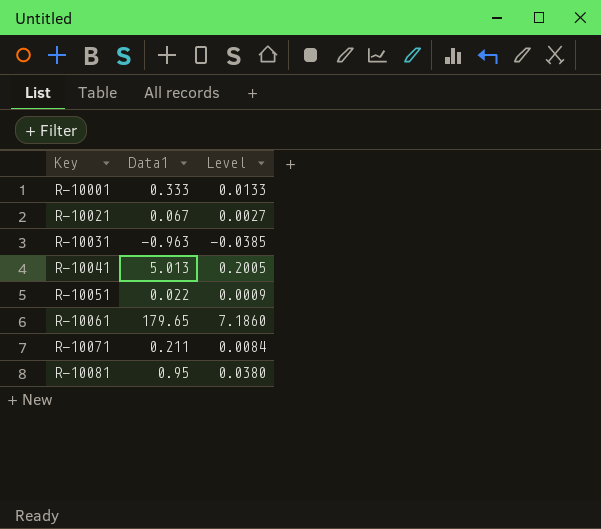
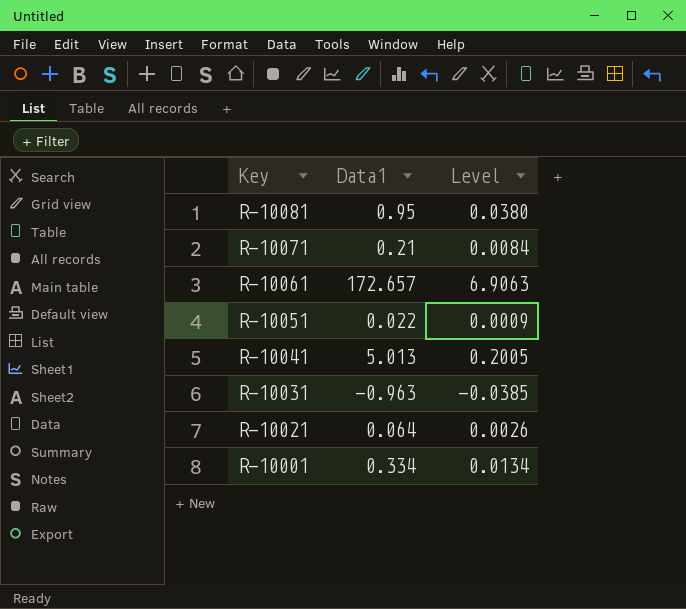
row order: Key ascending -> Key descending
R-10071 | Data1: 0.211 -> 0.21
R-10061 | Data1: 179.65 -> 172.657
R-10061 | Level: 7.1860 -> 6.9063
R-10021 | Data1: 0.067 -> 0.064
R-10021 | Level: 0.0027 -> 0.0026
R-10001 | Data1: 0.333 -> 0.334
R-10001 | Level: 0.0133 -> 0.0134

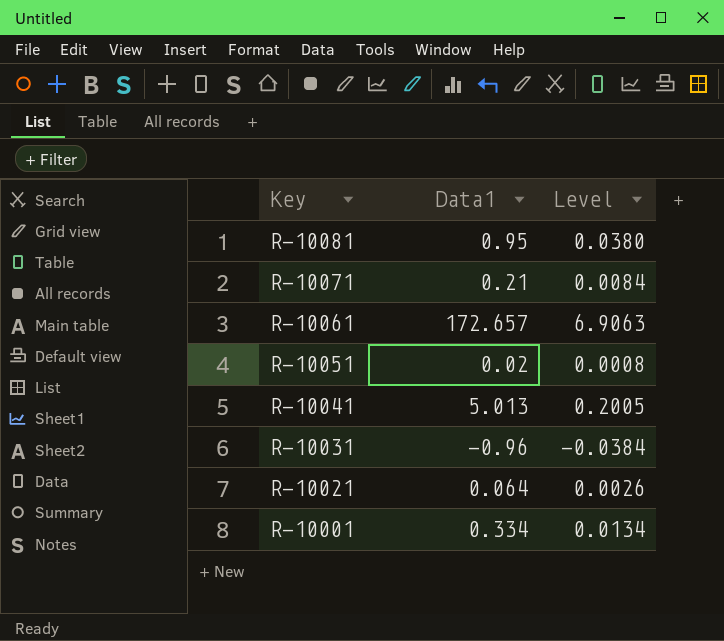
R-10051 | Data1: 0.022 -> 0.02
R-10051 | Level: 0.0009 -> 0.0008
R-10031 | Data1: -0.963 -> -0.96
R-10031 | Level: -0.0385 -> -0.0384

